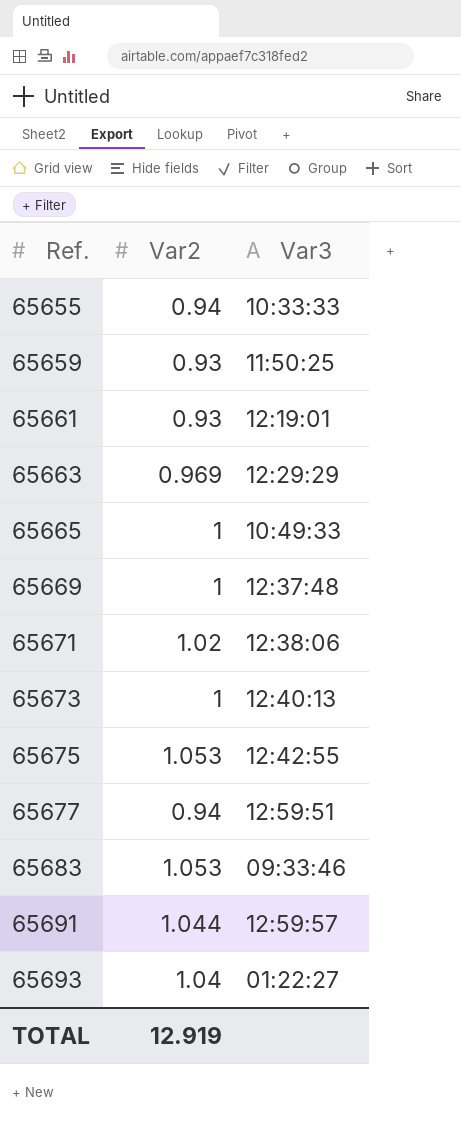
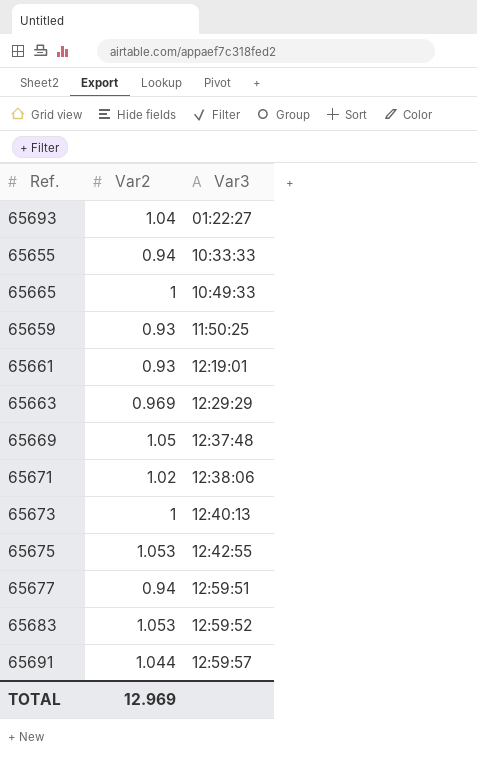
row order: Ref. ascending -> Var3 ascending
65669 | Var2: 1 -> 1.05
65683 | Var3: 09:33:46 -> 12:59:52
TOTAL | Var2: 12.919 -> 12.969

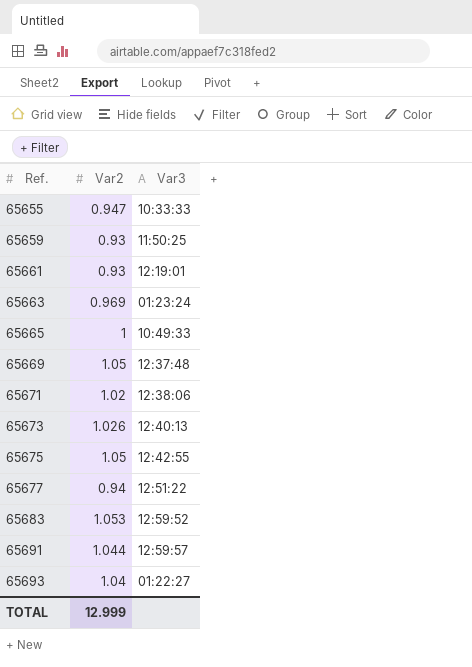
row order: Var3 ascending -> Ref. ascending
65655 | Var2: 0.94 -> 0.947
65663 | Var3: 12:29:29 -> 01:23:24
65673 | Var2: 1 -> 1.026
65675 | Var2: 1.053 -> 1.05
65677 | Var3: 12:59:51 -> 12:51:22
TOTAL | Var2: 12.969 -> 12.999

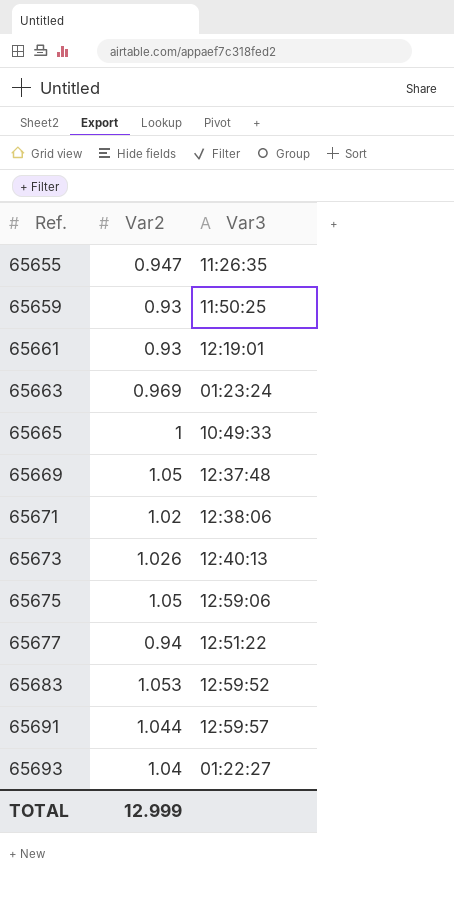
65655 | Var3: 10:33:33 -> 11:26:35
65675 | Var3: 12:42:55 -> 12:59:06

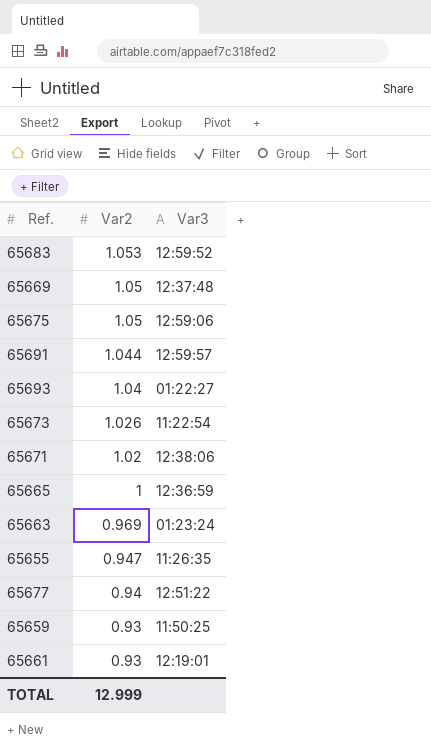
row order: Ref. ascending -> Var2 descending
65673 | Var3: 12:40:13 -> 11:22:54
65665 | Var3: 10:49:33 -> 12:36:59

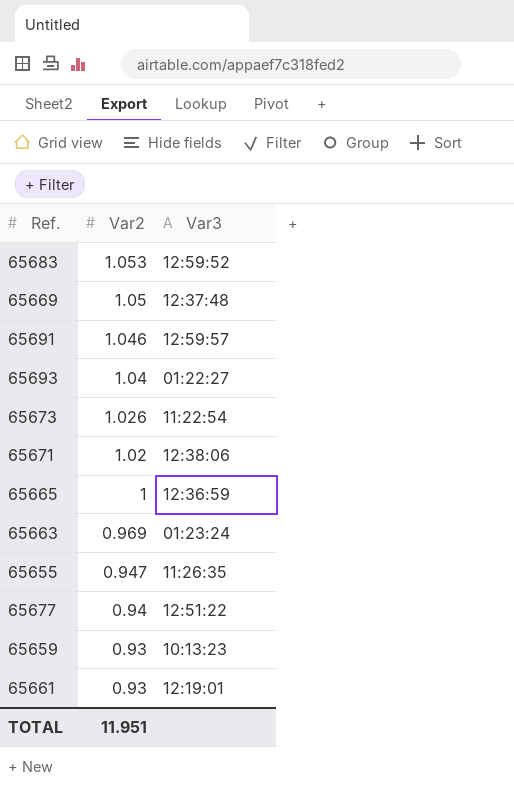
row 65675: 1.05 | 12:59:06 -> none
65691 | Var2: 1.044 -> 1.046
65659 | Var3: 11:50:25 -> 10:13:23
TOTAL | Var2: 12.999 -> 11.951

